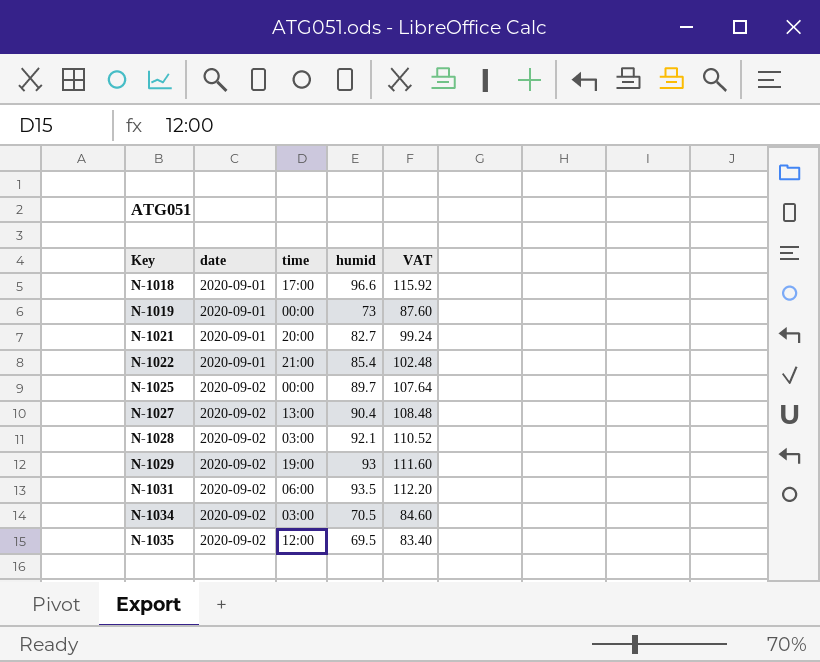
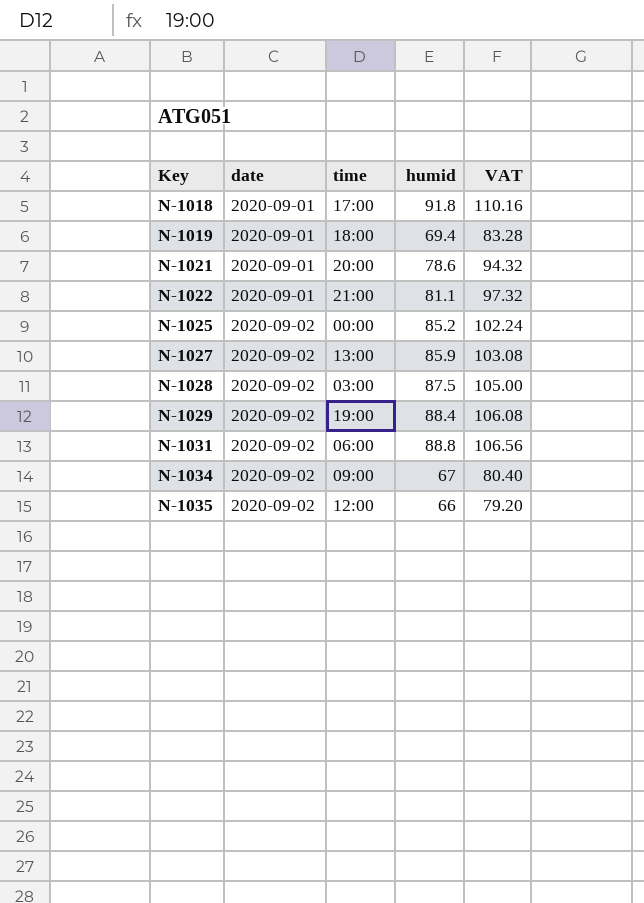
N-1018 | humid: 96.6 -> 91.8
N-1018 | VAT: 115.92 -> 110.16
N-1019 | time: 00:00 -> 18:00
N-1019 | humid: 73 -> 69.4
N-1019 | VAT: 87.60 -> 83.28
N-1021 | humid: 82.7 -> 78.6
N-1021 | VAT: 99.24 -> 94.32
N-1022 | humid: 85.4 -> 81.1
N-1022 | VAT: 102.48 -> 97.32
N-1025 | humid: 89.7 -> 85.2
N-1025 | VAT: 107.64 -> 102.24
N-1027 | humid: 90.4 -> 85.9
N-1027 | VAT: 108.48 -> 103.08
N-1028 | humid: 92.1 -> 87.5
N-1028 | VAT: 110.52 -> 105.00
N-1029 | humid: 93 -> 88.4
N-1029 | VAT: 111.60 -> 106.08
N-1031 | humid: 93.5 -> 88.8
N-1031 | VAT: 112.20 -> 106.56
N-1034 | time: 03:00 -> 09:00
N-1034 | humid: 70.5 -> 67
N-1034 | VAT: 84.60 -> 80.40
N-1035 | humid: 69.5 -> 66
N-1035 | VAT: 83.40 -> 79.20

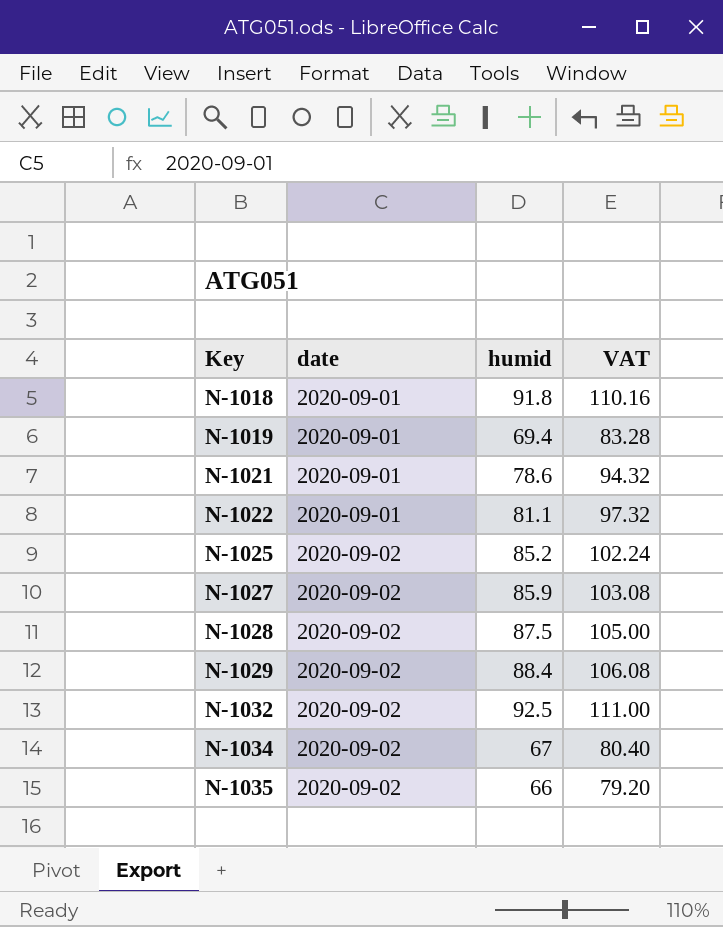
column time | position: 3 -> none
row N-1031: 2020-09-02 | 06:00 | 88.8 | 106.56 -> none
row N-1032: none -> 2020-09-02 | 92.5 | 111.00

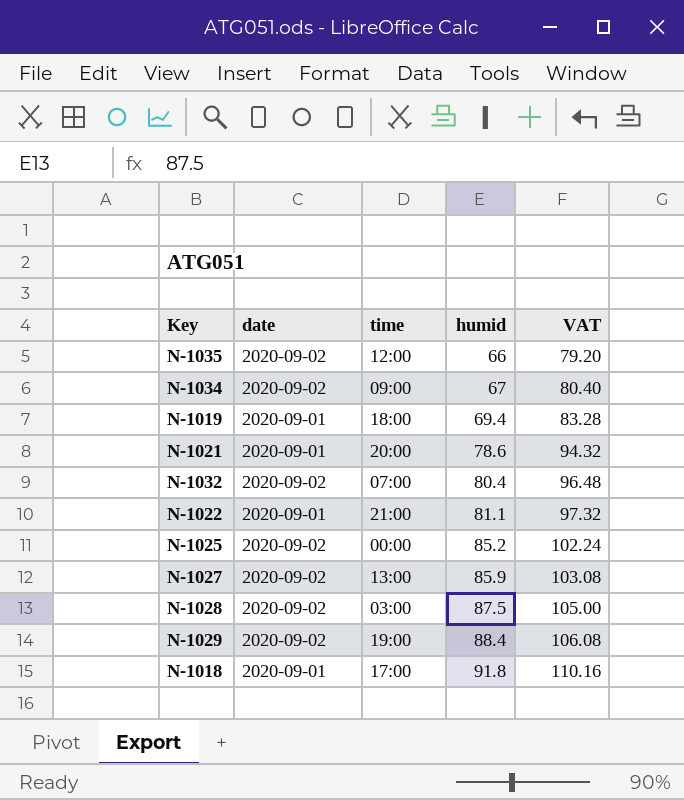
row order: Key ascending -> humid ascending
column time | position: none -> 3
N-1032 | humid: 92.5 -> 80.4
N-1032 | VAT: 111.00 -> 96.48

